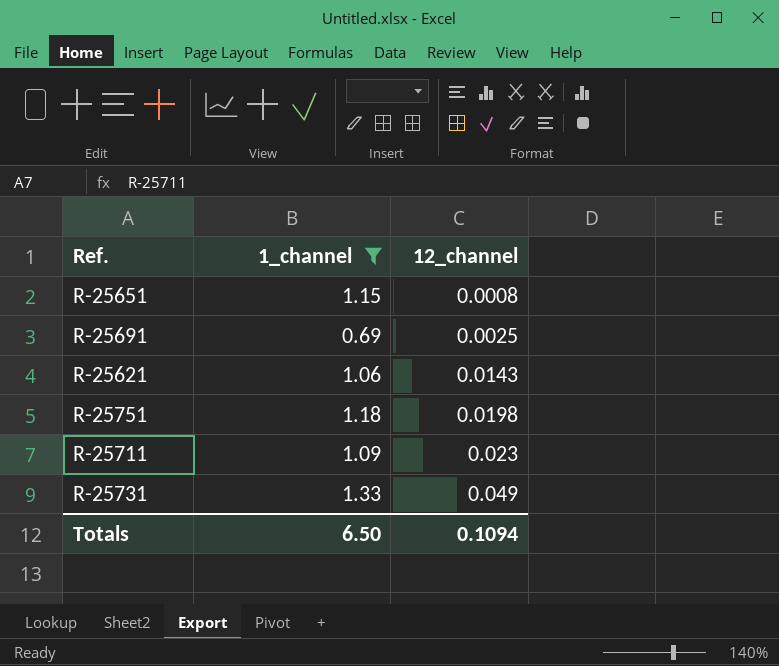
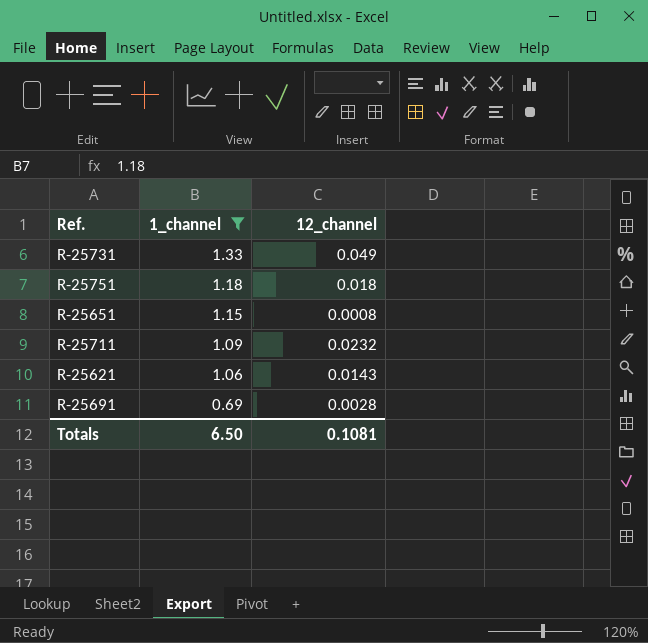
row order: 12_channel ascending -> 1_channel descending
R-25751 | 12_channel: 0.0198 -> 0.018
R-25711 | 12_channel: 0.023 -> 0.0232
R-25691 | 12_channel: 0.0025 -> 0.0028
Totals | 12_channel: 0.1094 -> 0.1081

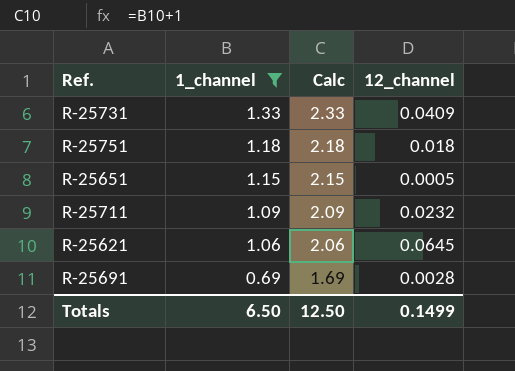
column Calc | formula: none -> [1_channel] + 1
R-25731 | 12_channel: 0.049 -> 0.0409
R-25651 | 12_channel: 0.0008 -> 0.0005
R-25621 | 12_channel: 0.0143 -> 0.0645
Totals | 12_channel: 0.1081 -> 0.1499

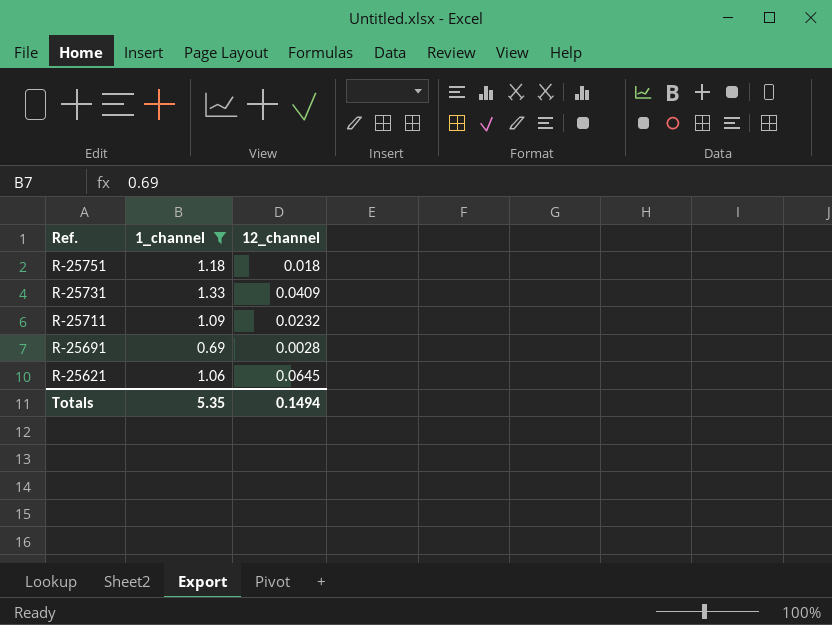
row order: 1_channel descending -> Ref. descending
column Calc | formula: [1_channel] + 1 -> none
row R-25651: 1.15 | 2.15 | 0.0005 -> none
Totals | 1_channel: 6.50 -> 5.35
Totals | 12_channel: 0.1499 -> 0.1494

